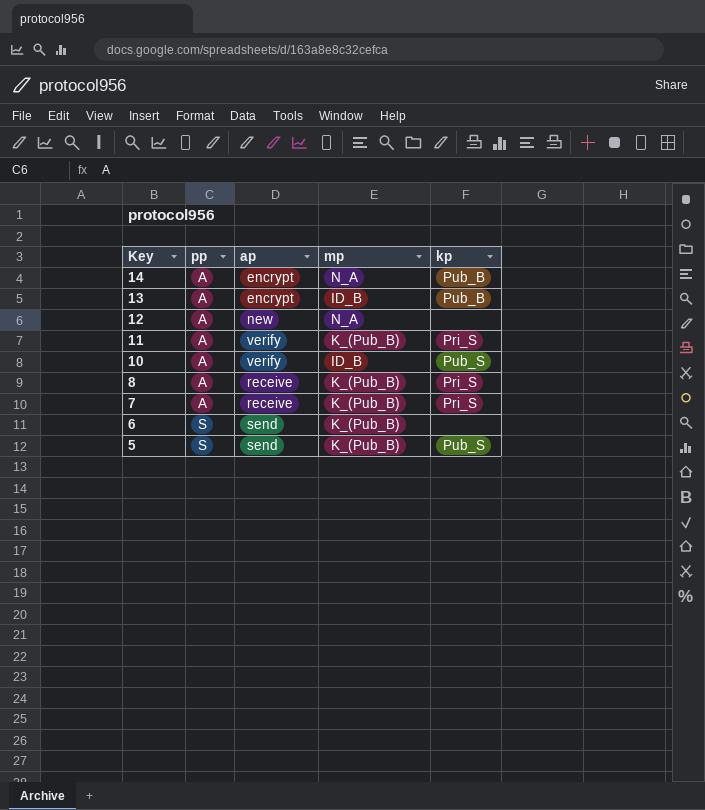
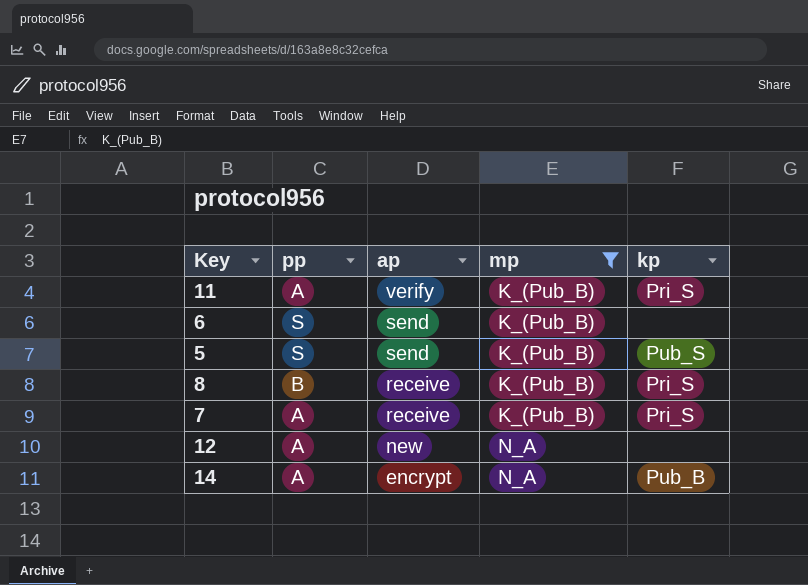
filter: none -> mp != ID_B
row order: Key descending -> ap descending
8 | pp: A -> B

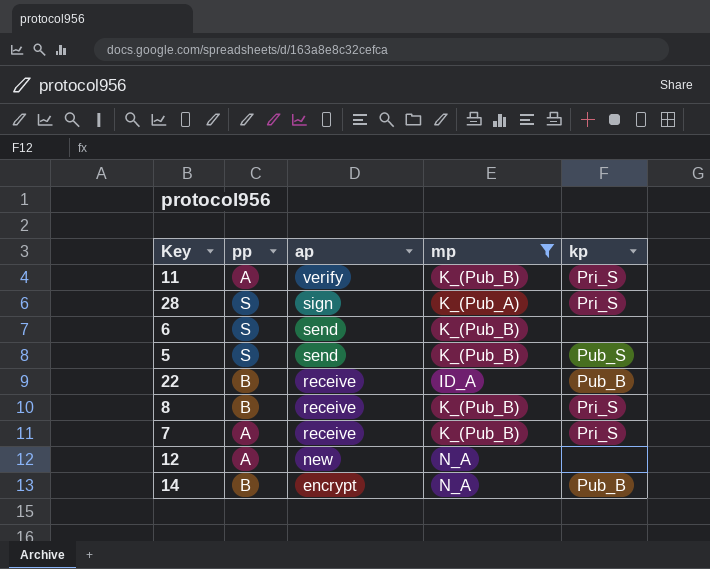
row 28: none -> S | sign | K_(Pub_A) | Pri_S
row 22: none -> B | receive | ID_A | Pub_B
14 | pp: A -> B

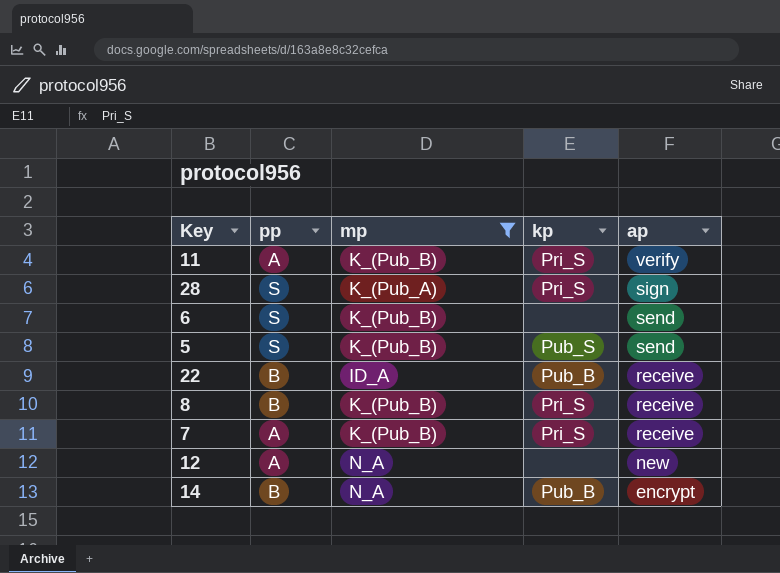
column ap | position: 3 -> 5

